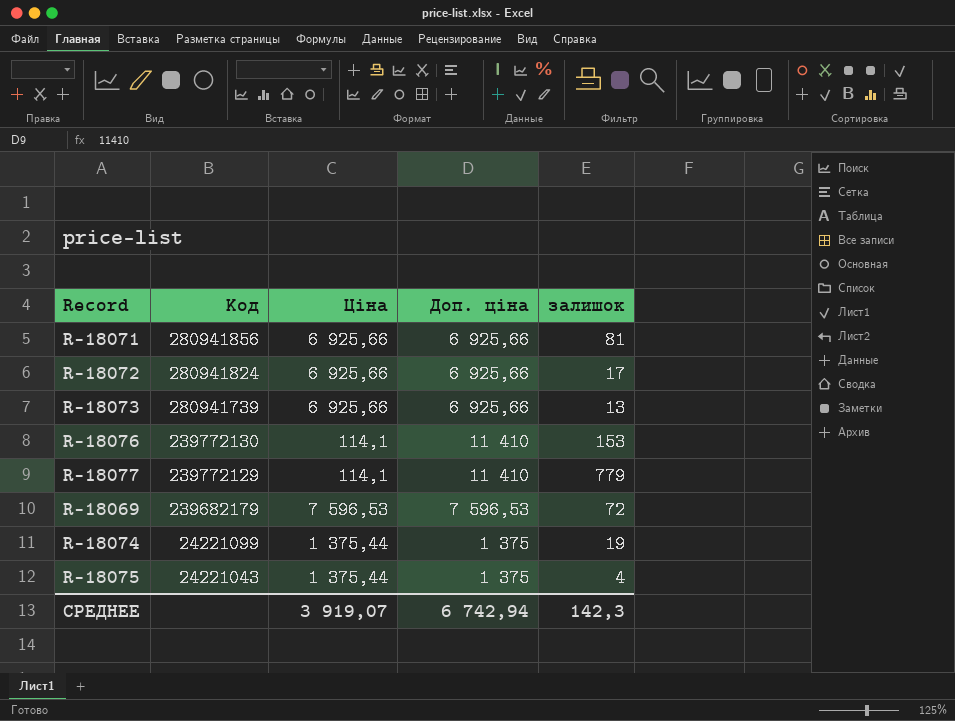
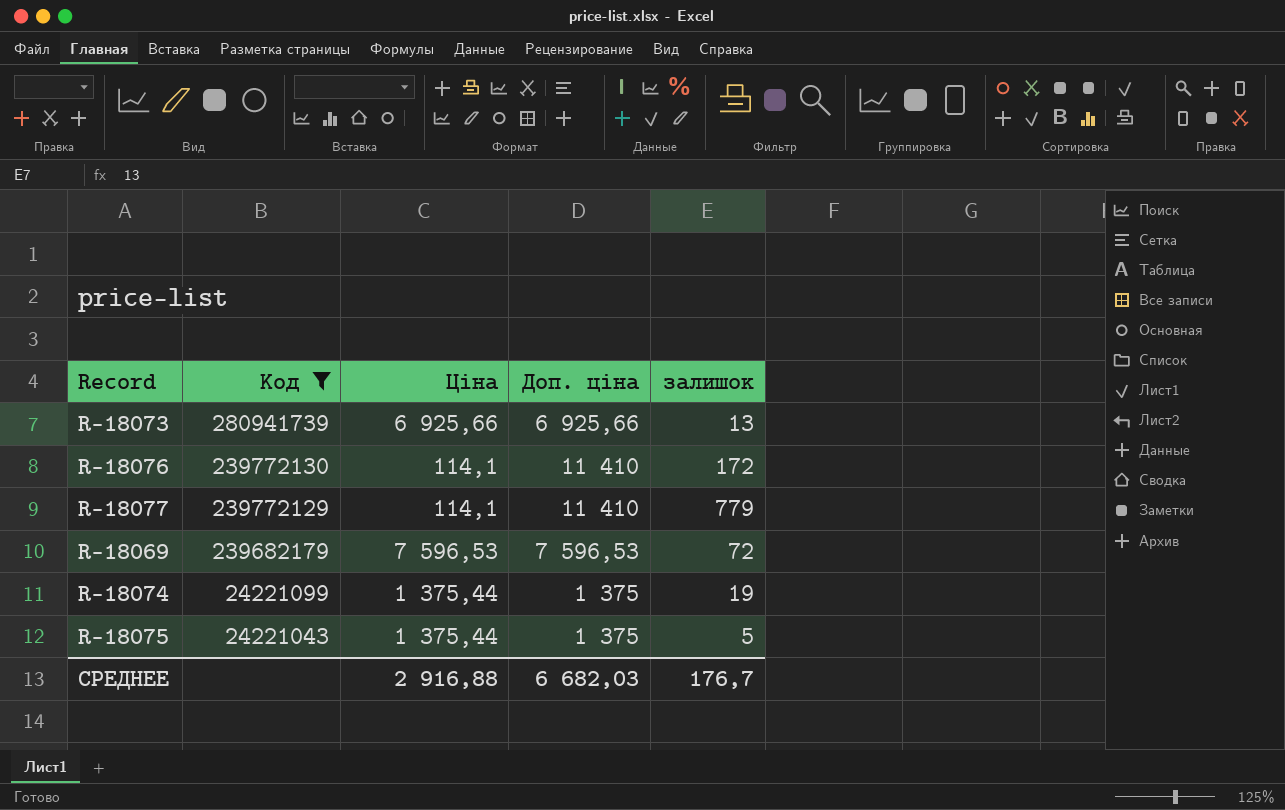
filter: none -> Код <= 280941739
R-18076 | залишок: 153 -> 172
R-18075 | залишок: 4 -> 5
СРЕДНЕЕ | Ціна: 3 919,07 -> 2 916,88
СРЕДНЕЕ | Доп. ціна: 6 742,94 -> 6 682,03
СРЕДНЕЕ | залишок: 142,3 -> 176,7

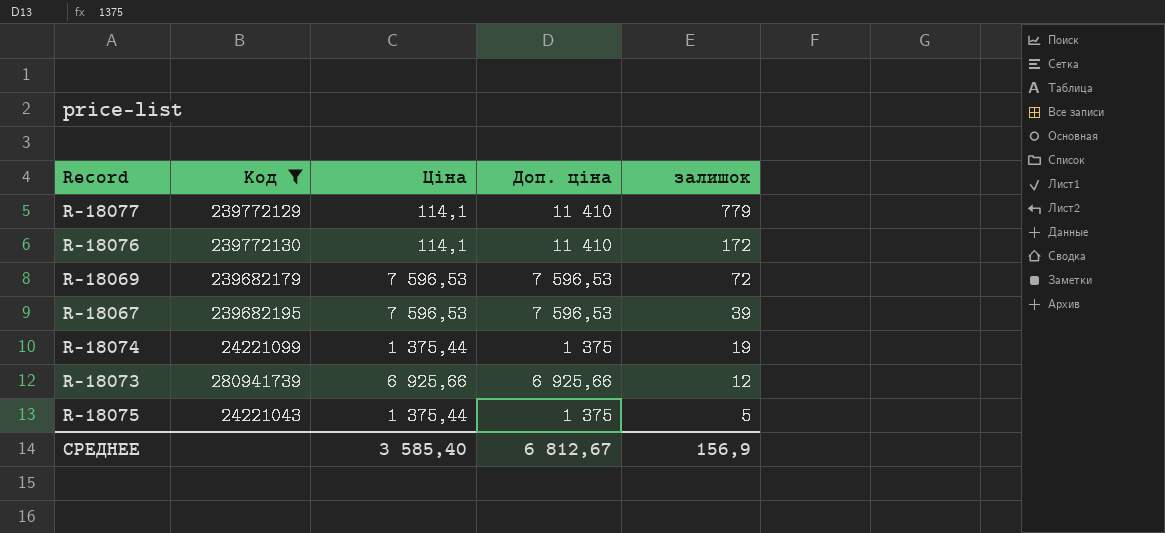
row order: Код descending -> залишок descending
row R-18067: none -> 239682195 | 7 596,53 | 7 596,53 | 39
R-18073 | залишок: 13 -> 12
СРЕДНЕЕ | Ціна: 2 916,88 -> 3 585,40
СРЕДНЕЕ | Доп. ціна: 6 682,03 -> 6 812,67
СРЕДНЕЕ | залишок: 176,7 -> 156,9

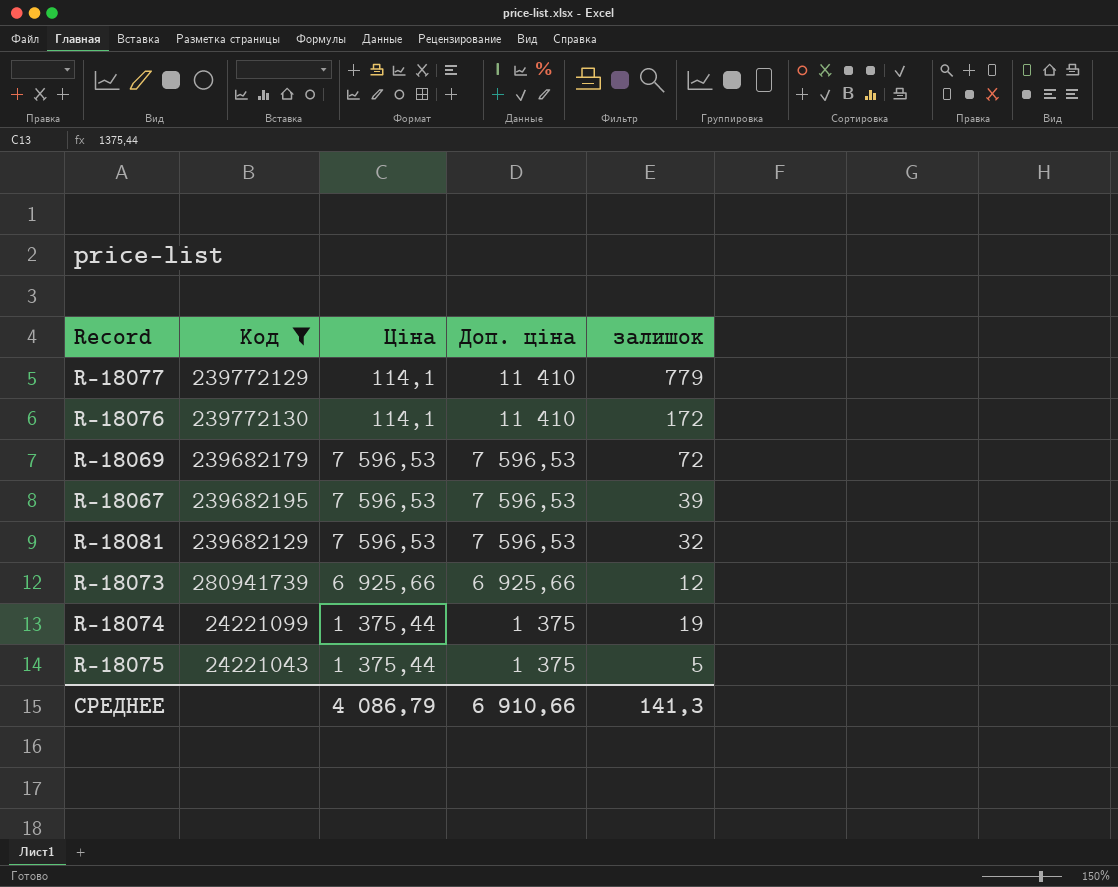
row order: залишок descending -> Доп. ціна descending
row R-18081: none -> 239682129 | 7 596,53 | 7 596,53 | 32
СРЕДНЕЕ | Ціна: 3 585,40 -> 4 086,79
СРЕДНЕЕ | Доп. ціна: 6 812,67 -> 6 910,66
СРЕДНЕЕ | залишок: 156,9 -> 141,3

